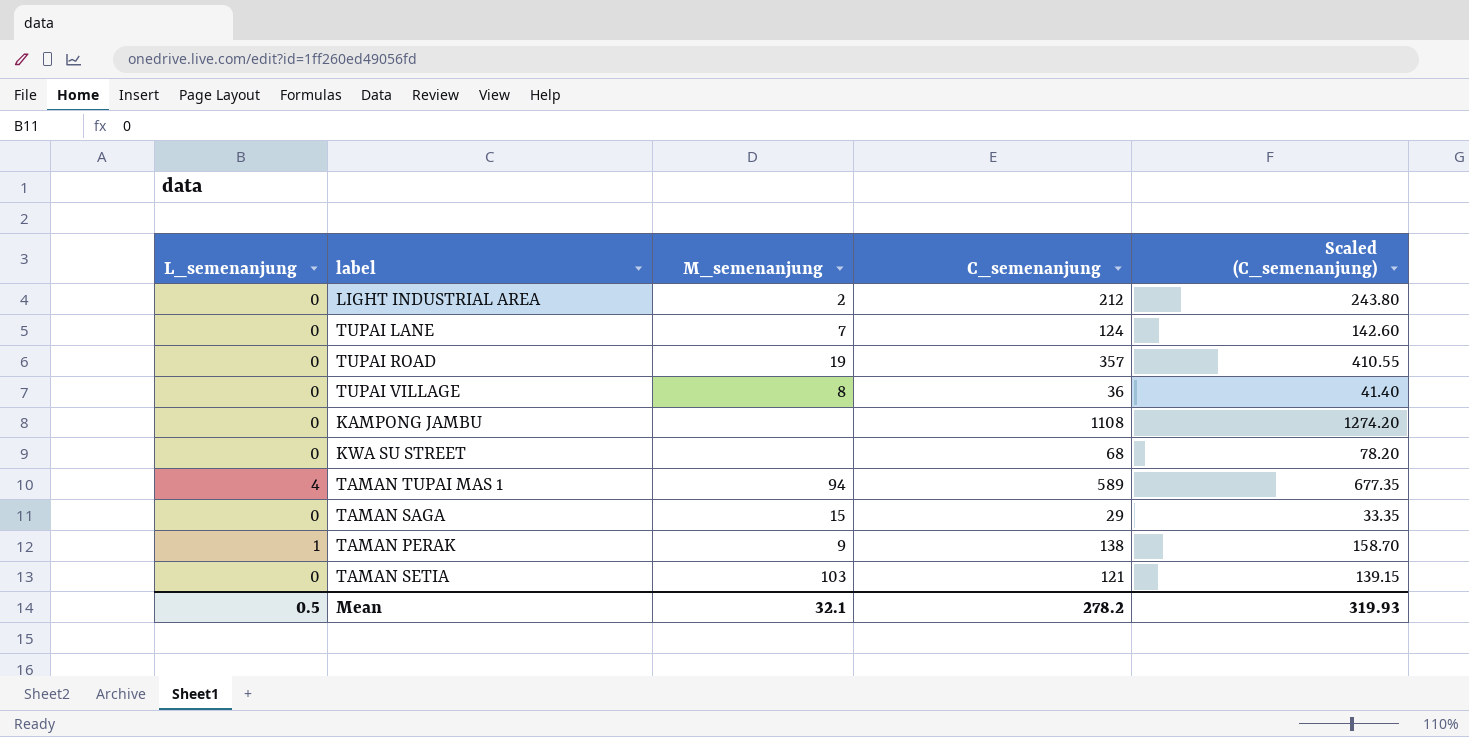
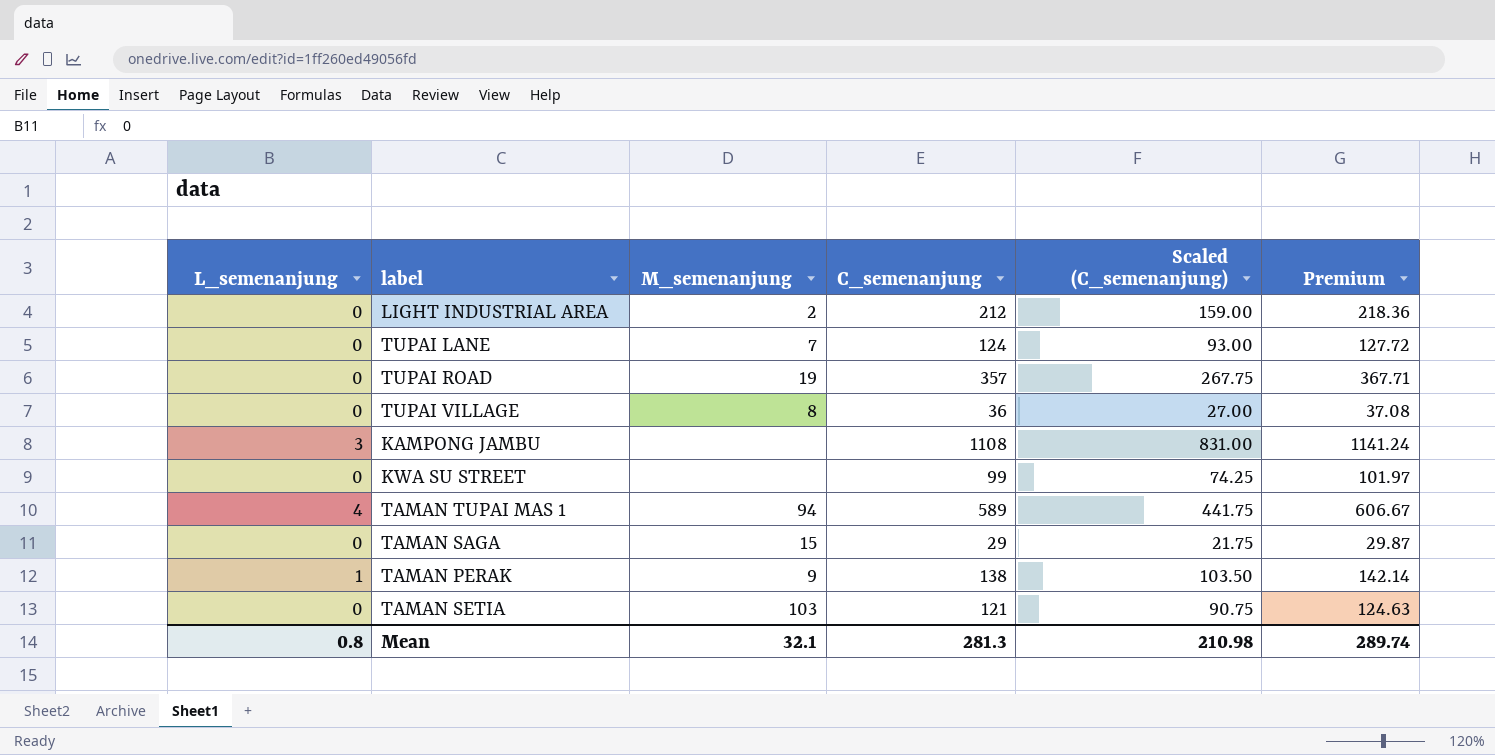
column Scaled (C_semenanjung) | formula: [C_semenanjung] * 1.15 -> [C_semenanjung] * 0.75
column Premium | formula: none -> [C_semenanjung] * 1.03
KAMPONG JAMBU | L_semenanjung: 0 -> 3
KWA SU STREET | C_semenanjung: 68 -> 99
Mean | L_semenanjung: 0.5 -> 0.8
Mean | C_semenanjung: 278.2 -> 281.3
Mean | Scaled (C_semenanjung): 319.93 -> 210.98

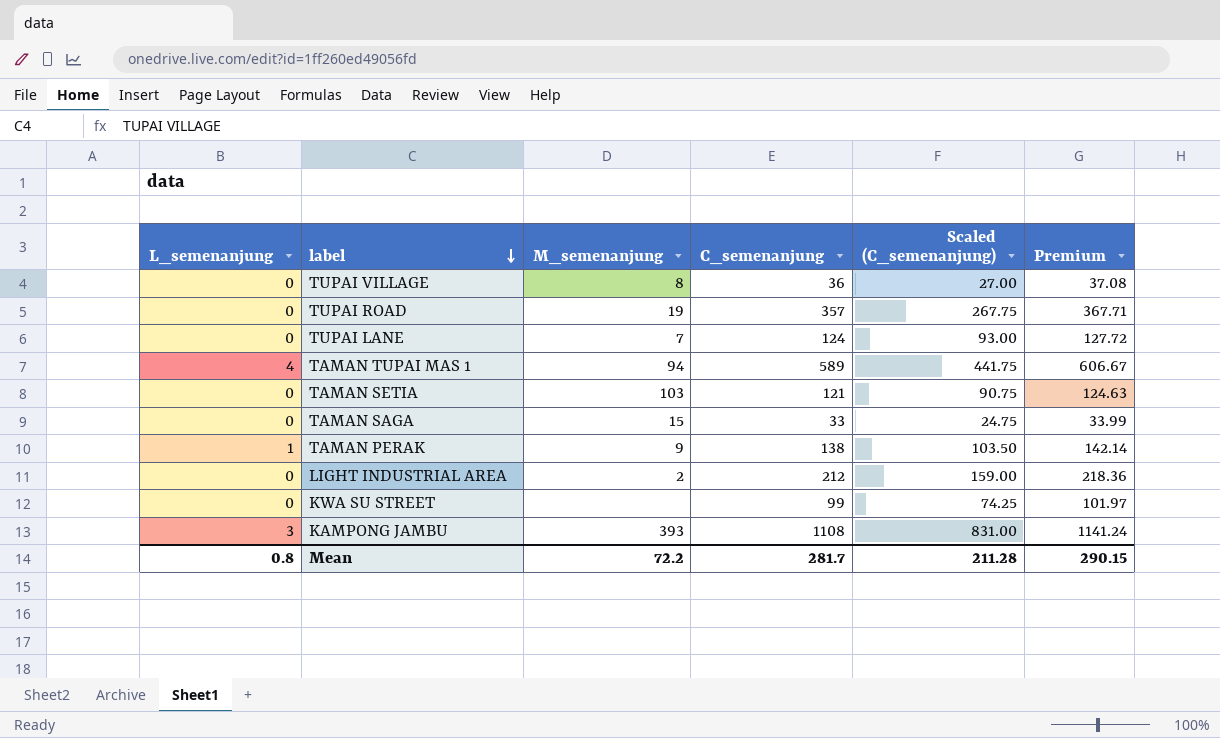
row order: none -> label descending
TAMAN SAGA | C_semenanjung: 29 -> 33
TAMAN SAGA | Scaled (C_semenanjung): 21.75 -> 24.75
TAMAN SAGA | Premium: 29.87 -> 33.99
KAMPONG JAMBU | M_semenanjung: none -> 393
Mean | M_semenanjung: 32.1 -> 72.2
Mean | C_semenanjung: 281.3 -> 281.7
Mean | Scaled (C_semenanjung): 210.98 -> 211.28
Mean | Premium: 289.74 -> 290.15

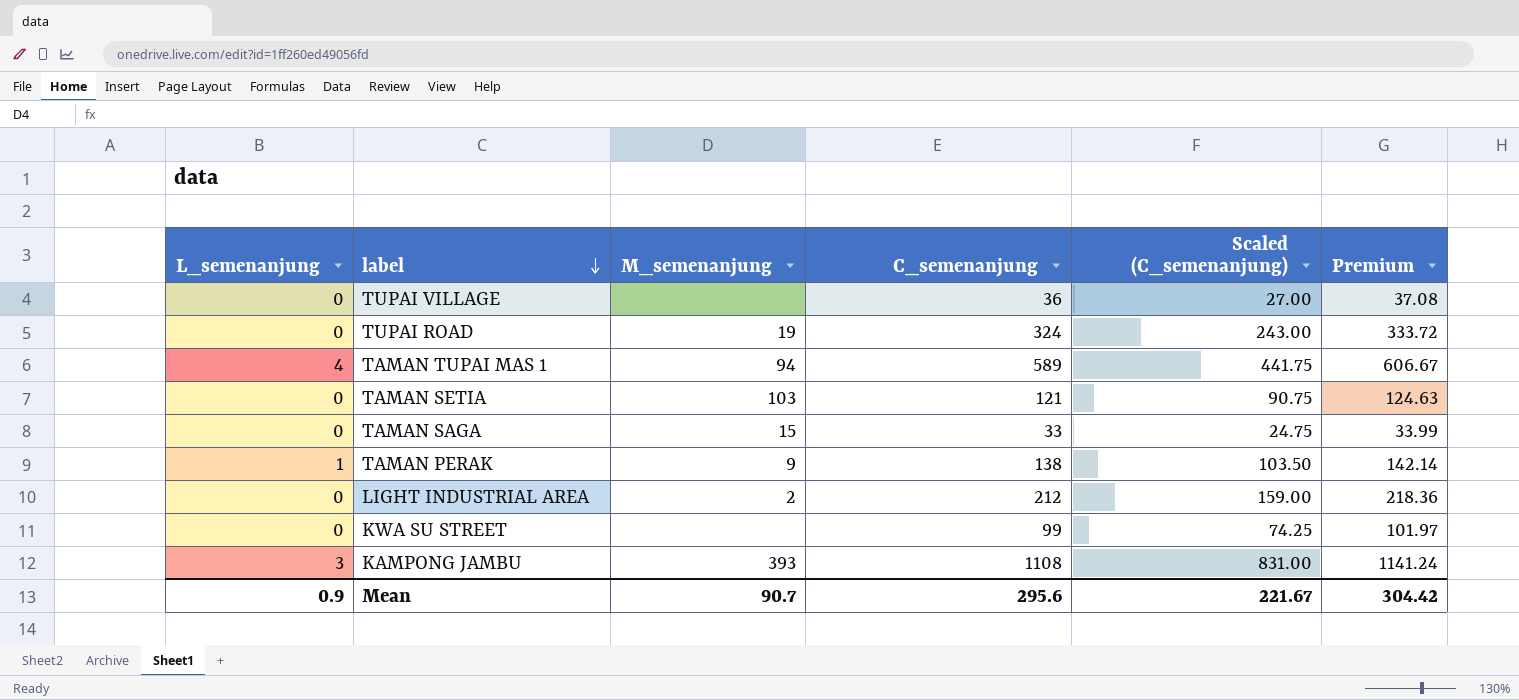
row TUPAI LANE: 0 | 7 | 124 | 93.00 | 127.72 -> none
TUPAI VILLAGE | M_semenanjung: 8 -> none
TUPAI ROAD | C_semenanjung: 357 -> 324
TUPAI ROAD | Scaled (C_semenanjung): 267.75 -> 243.00
TUPAI ROAD | Premium: 367.71 -> 333.72
Mean | L_semenanjung: 0.8 -> 0.9
Mean | M_semenanjung: 72.2 -> 90.7
Mean | C_semenanjung: 281.7 -> 295.6
Mean | Scaled (C_semenanjung): 211.28 -> 221.67
Mean | Premium: 290.15 -> 304.42

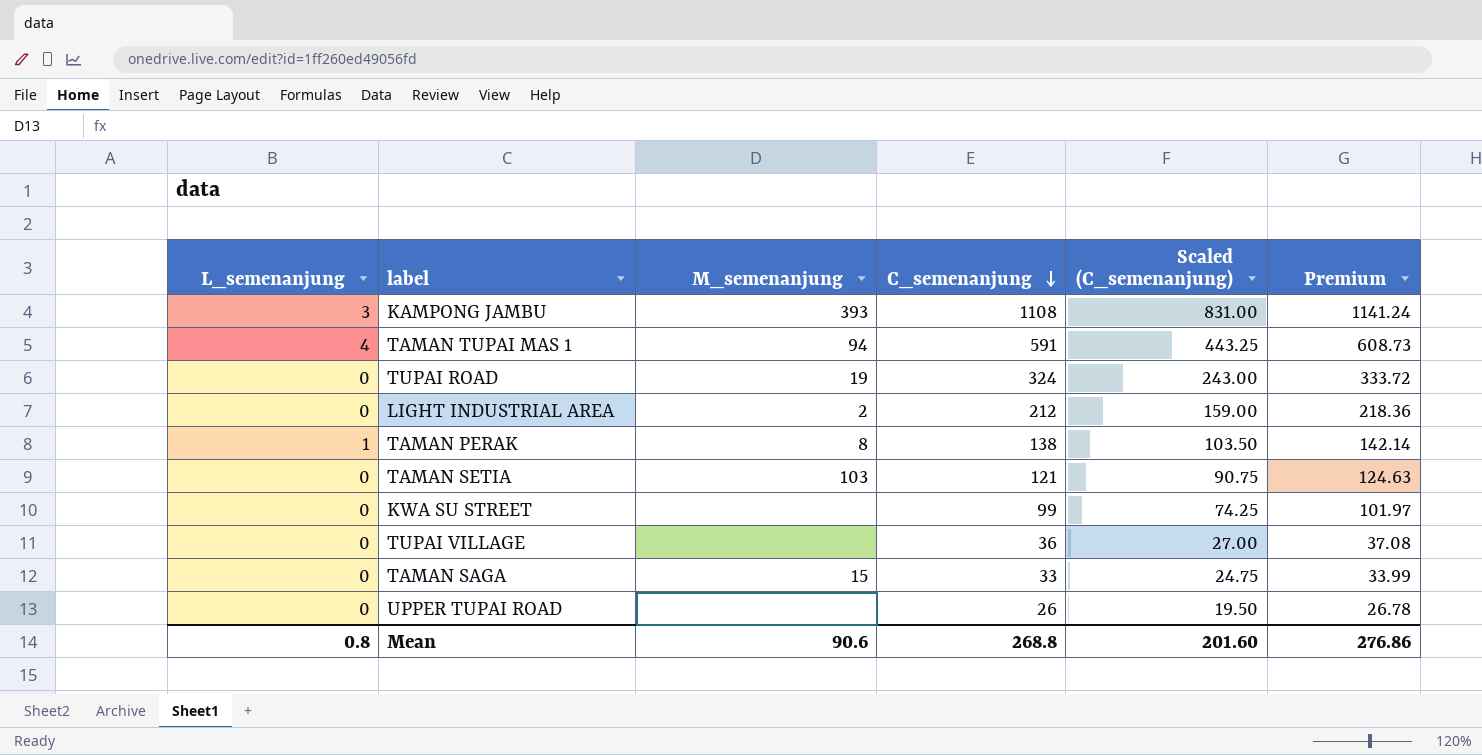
row order: label descending -> C_semenanjung descending
TAMAN TUPAI MAS 1 | C_semenanjung: 589 -> 591
TAMAN TUPAI MAS 1 | Scaled (C_semenanjung): 441.75 -> 443.25
TAMAN TUPAI MAS 1 | Premium: 606.67 -> 608.73
TAMAN PERAK | M_semenanjung: 9 -> 8
row UPPER TUPAI ROAD: none -> 0 | none | 26 | 19.50 | 26.78
Mean | L_semenanjung: 0.9 -> 0.8
Mean | M_semenanjung: 90.7 -> 90.6
Mean | C_semenanjung: 295.6 -> 268.8
Mean | Scaled (C_semenanjung): 221.67 -> 201.60
Mean | Premium: 304.42 -> 276.86

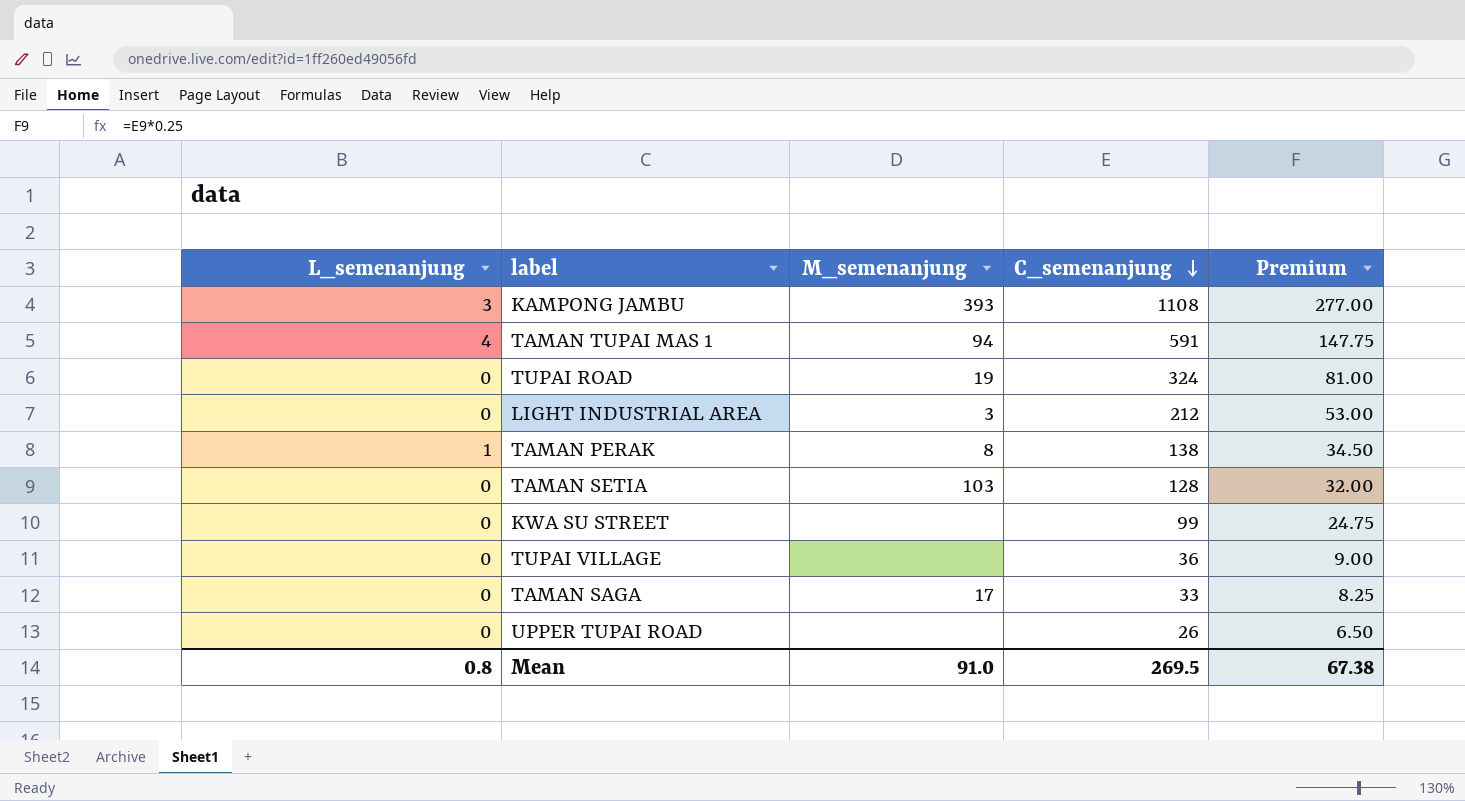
column Scaled (C_semenanjung) | formula: [C_semenanjung] * 0.75 -> none
column Premium | formula: [C_semenanjung] * 1.03 -> [C_semenanjung] * 0.25
LIGHT INDUSTRIAL AREA | M_semenanjung: 2 -> 3
TAMAN SETIA | C_semenanjung: 121 -> 128
TAMAN SAGA | M_semenanjung: 15 -> 17
Mean | M_semenanjung: 90.6 -> 91.0
Mean | C_semenanjung: 268.8 -> 269.5
Mean | Premium: 276.86 -> 67.38

